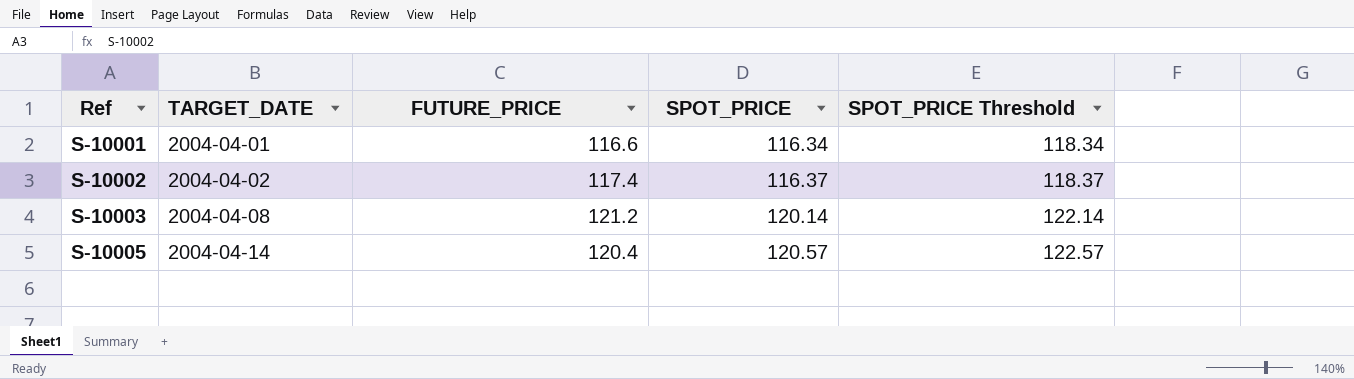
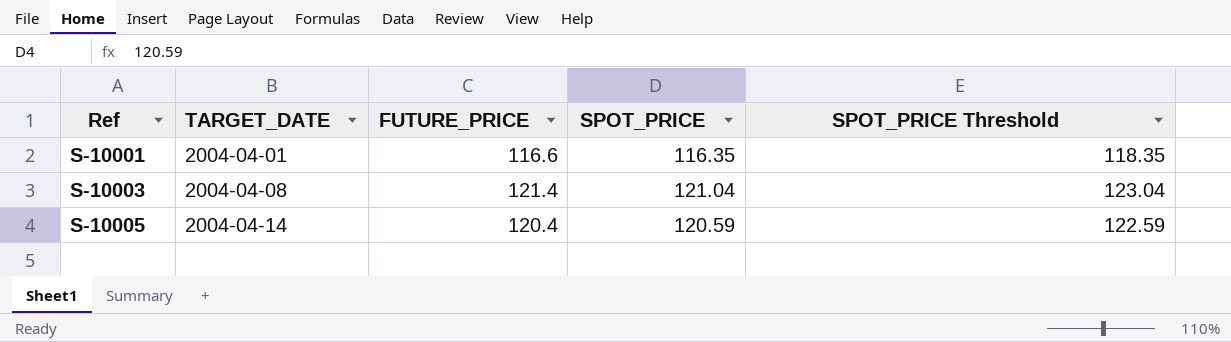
row S-10002: 2004-04-02 | 117.4 | 116.37 | 118.37 -> none
S-10001 | SPOT_PRICE: 116.34 -> 116.35
S-10001 | SPOT_PRICE Threshold: 118.34 -> 118.35
S-10003 | FUTURE_PRICE: 121.2 -> 121.4
S-10003 | SPOT_PRICE: 120.14 -> 121.04
S-10003 | SPOT_PRICE Threshold: 122.14 -> 123.04
S-10005 | SPOT_PRICE: 120.57 -> 120.59
S-10005 | SPOT_PRICE Threshold: 122.57 -> 122.59

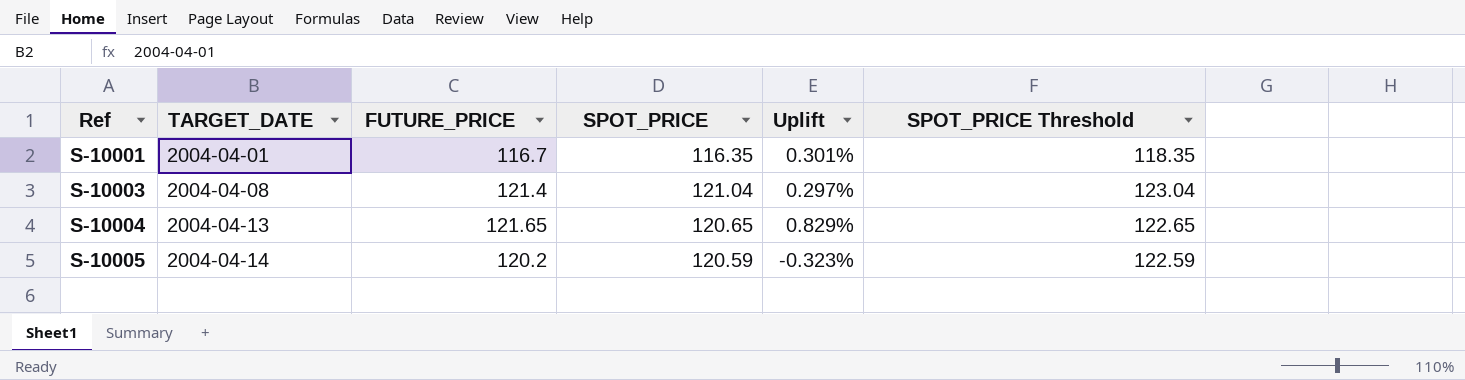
column Uplift | formula: none -> ([FUTURE_PRICE] - [SPOT_PRICE]) / [SPOT_PRICE]
S-10001 | FUTURE_PRICE: 116.6 -> 116.7
row S-10004: none -> 2004-04-13 | 121.65 | 120.65 | 0.829% | 122.65
S-10005 | FUTURE_PRICE: 120.4 -> 120.2

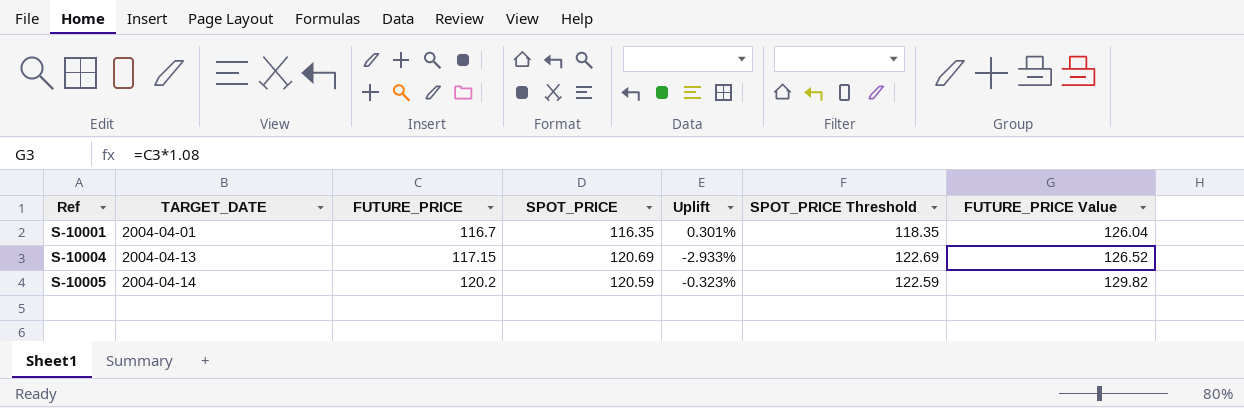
column FUTURE_PRICE Value | formula: none -> [FUTURE_PRICE] * 1.08
row S-10003: 2004-04-08 | 121.4 | 121.04 | 0.297% | 123.04 -> none
S-10004 | FUTURE_PRICE: 121.65 -> 117.15
S-10004 | SPOT_PRICE: 120.65 -> 120.69
S-10004 | Uplift: 0.829% -> -2.933%
S-10004 | SPOT_PRICE Threshold: 122.65 -> 122.69

